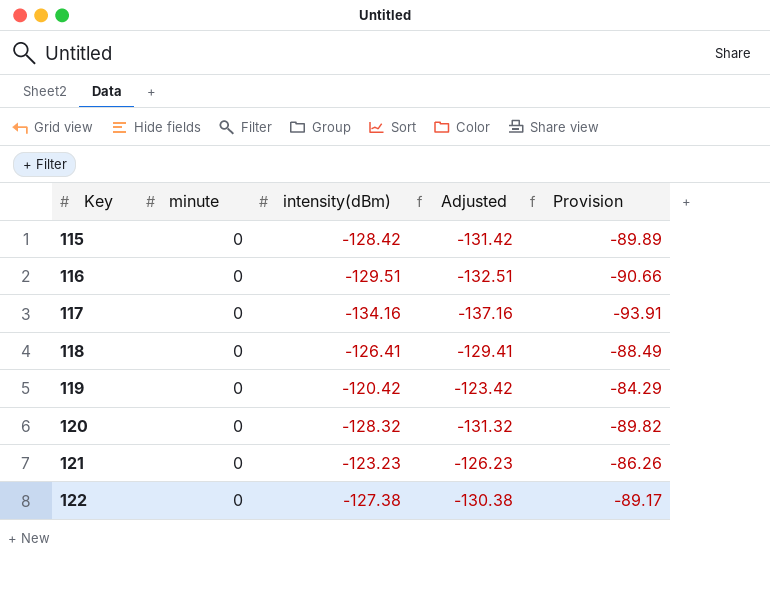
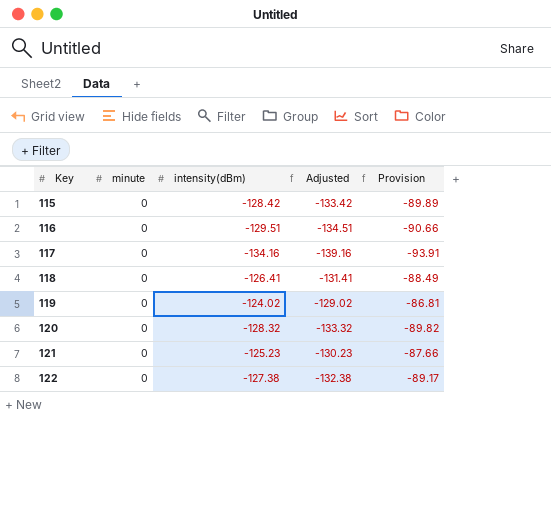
column Adjusted | formula: [intensity(dBm)] - 3 -> [intensity(dBm)] - 5
119 | intensity(dBm): -120.42 -> -124.02
119 | Provision: -84.29 -> -86.81
121 | intensity(dBm): -123.23 -> -125.23
121 | Provision: -86.26 -> -87.66

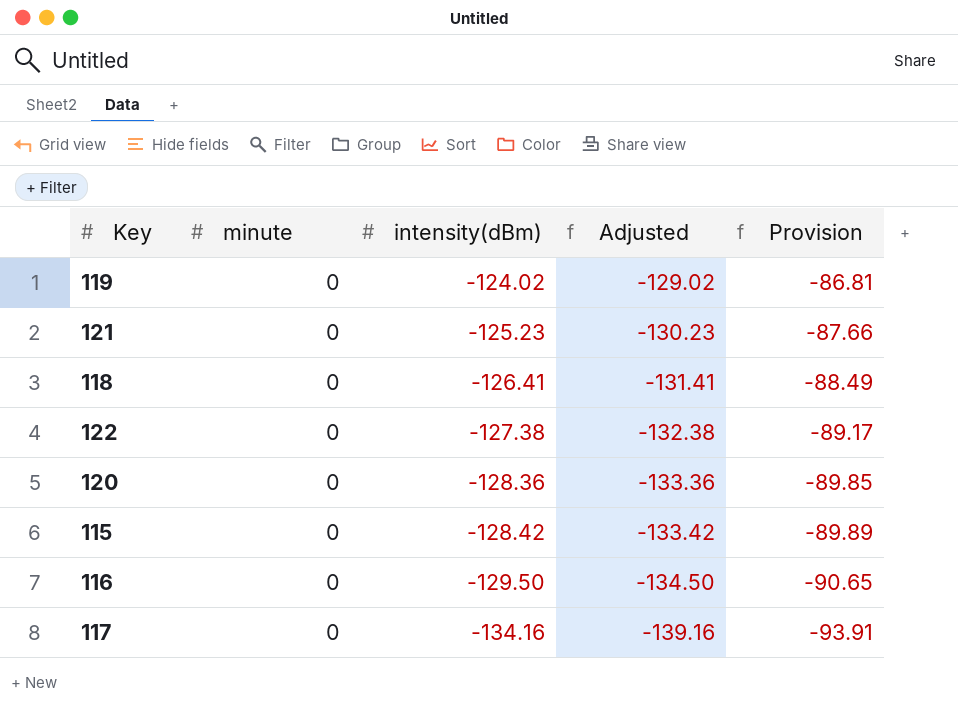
row order: Key ascending -> intensity(dBm) descending
120 | intensity(dBm): -128.32 -> -128.36
120 | Adjusted: -133.32 -> -133.36
120 | Provision: -89.82 -> -89.85
116 | intensity(dBm): -129.51 -> -129.50
116 | Adjusted: -134.51 -> -134.50
116 | Provision: -90.66 -> -90.65

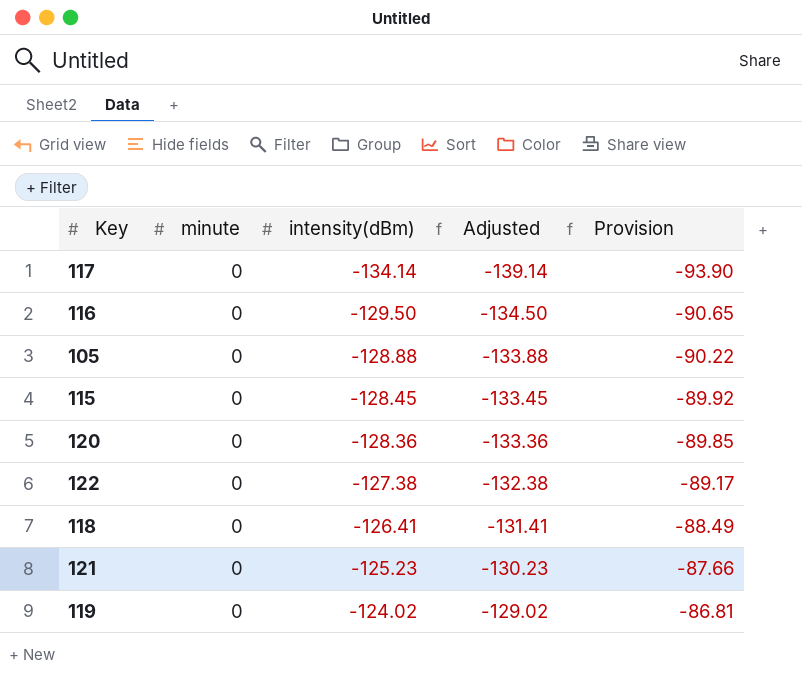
row order: intensity(dBm) descending -> intensity(dBm) ascending
117 | intensity(dBm): -134.16 -> -134.14
117 | Adjusted: -139.16 -> -139.14
117 | Provision: -93.91 -> -93.90
row 105: none -> 0 | -128.88 | -133.88 | -90.22
115 | intensity(dBm): -128.42 -> -128.45
115 | Adjusted: -133.42 -> -133.45
115 | Provision: -89.89 -> -89.92

